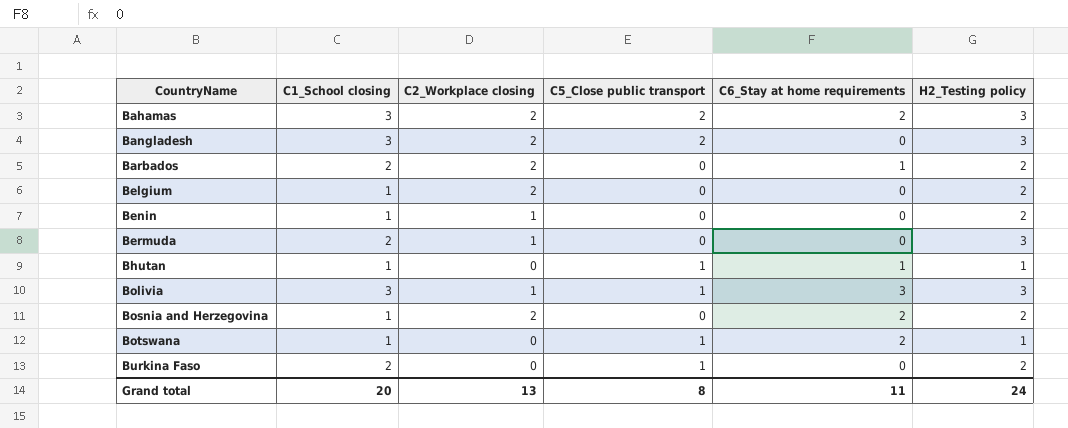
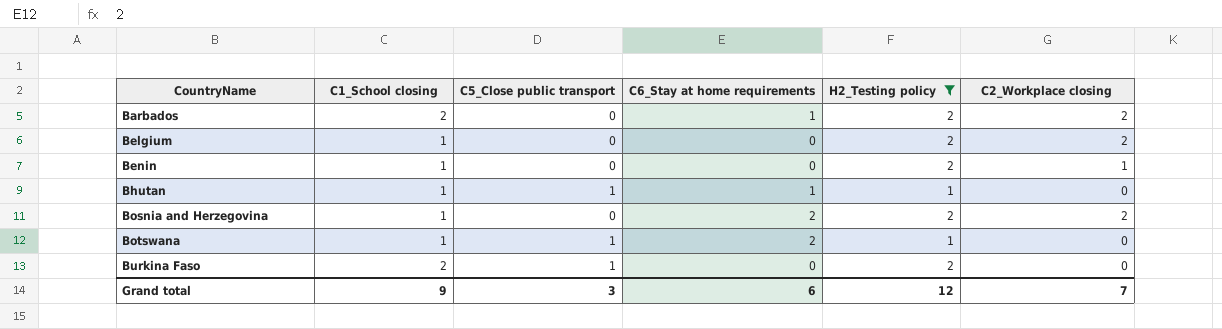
filter: none -> H2_Testing policy != 3
column C2_Workplace closing | position: 3 -> 6
Grand total | C1_School closing: 20 -> 9
Grand total | C5_Close public transport: 8 -> 3
Grand total | C6_Stay at home requirements: 11 -> 6
Grand total | H2_Testing policy: 24 -> 12
Grand total | C2_Workplace closing: 13 -> 7

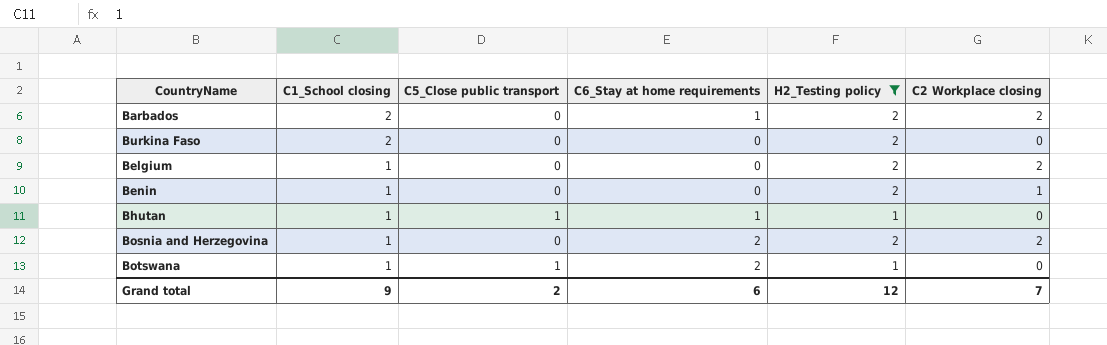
row order: CountryName ascending -> C1_School closing descending
column name: C2_Workplace closing -> C2 Workplace closing
Burkina Faso | C5_Close public transport: 1 -> 0
Grand total | C5_Close public transport: 3 -> 2

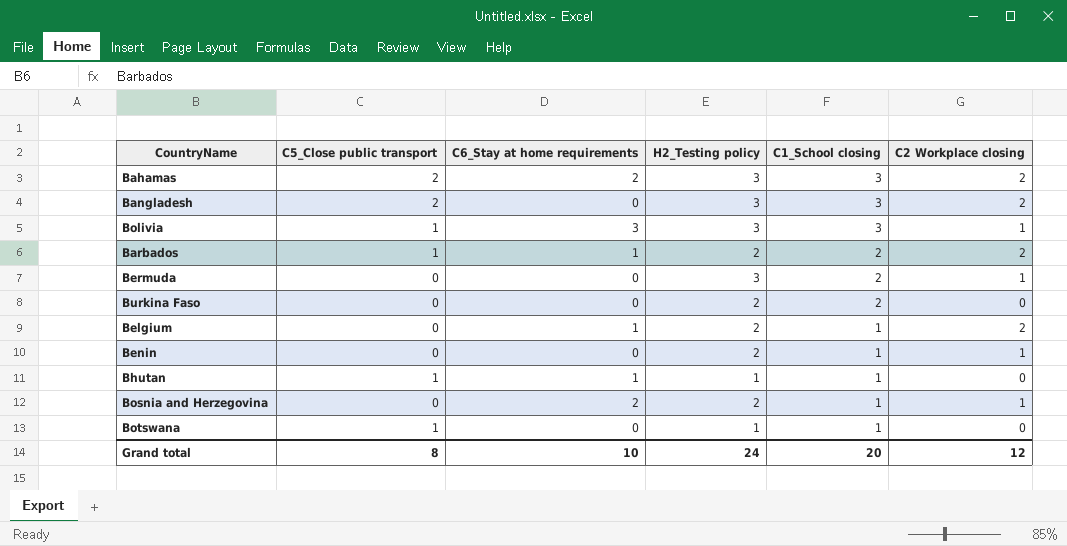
filter: H2_Testing policy != 3 -> none
column C1_School closing | position: 2 -> 5
Barbados | C5_Close public transport: 0 -> 1
Belgium | C6_Stay at home requirements: 0 -> 1
Bosnia and Herzegovina | C2 Workplace closing: 2 -> 1
Botswana | C6_Stay at home requirements: 2 -> 0
Grand total | C5_Close public transport: 2 -> 8
Grand total | C6_Stay at home requirements: 6 -> 10
Grand total | H2_Testing policy: 12 -> 24
Grand total | C1_School closing: 9 -> 20
Grand total | C2 Workplace closing: 7 -> 12

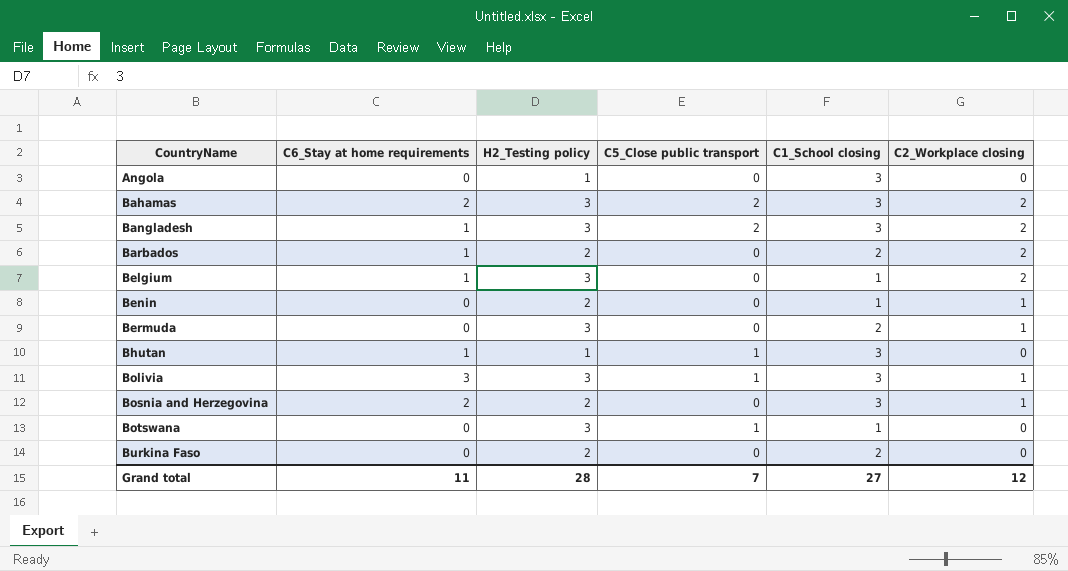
row order: C1_School closing descending -> CountryName ascending
column C5_Close public transport | position: 2 -> 4
column name: C2 Workplace closing -> C2_Workplace closing
row Angola: none -> 0 | 1 | 0 | 3 | 0
Bangladesh | C6_Stay at home requirements: 0 -> 1
Barbados | C5_Close public transport: 1 -> 0
Belgium | H2_Testing policy: 2 -> 3
Bhutan | C1_School closing: 1 -> 3
Bosnia and Herzegovina | C1_School closing: 1 -> 3
Botswana | H2_Testing policy: 1 -> 3
Grand total | C6_Stay at home requirements: 10 -> 11
Grand total | H2_Testing policy: 24 -> 28
Grand total | C5_Close public transport: 8 -> 7
Grand total | C1_School closing: 20 -> 27

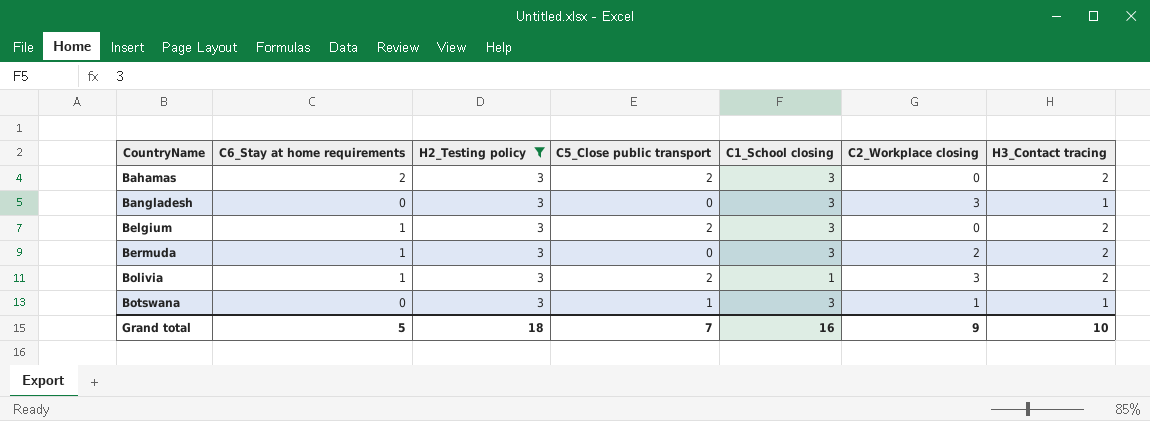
filter: none -> H2_Testing policy = 3
column H3_Contact tracing | position: none -> 7
Bahamas | C2_Workplace closing: 2 -> 0
Bangladesh | C6_Stay at home requirements: 1 -> 0
Bangladesh | C5_Close public transport: 2 -> 0
Bangladesh | C2_Workplace closing: 2 -> 3
Belgium | C5_Close public transport: 0 -> 2
Belgium | C1_School closing: 1 -> 3
Belgium | C2_Workplace closing: 2 -> 0
Bermuda | C6_Stay at home requirements: 0 -> 1
Bermuda | C1_School closing: 2 -> 3
Bermuda | C2_Workplace closing: 1 -> 2
Bolivia | C6_Stay at home requirements: 3 -> 1
Bolivia | C5_Close public transport: 1 -> 2
Bolivia | C1_School closing: 3 -> 1
Bolivia | C2_Workplace closing: 1 -> 3
Botswana | C1_School closing: 1 -> 3
Botswana | C2_Workplace closing: 0 -> 1
Grand total | C6_Stay at home requirements: 11 -> 5
Grand total | H2_Testing policy: 28 -> 18
Grand total | C1_School closing: 27 -> 16
Grand total | C2_Workplace closing: 12 -> 9

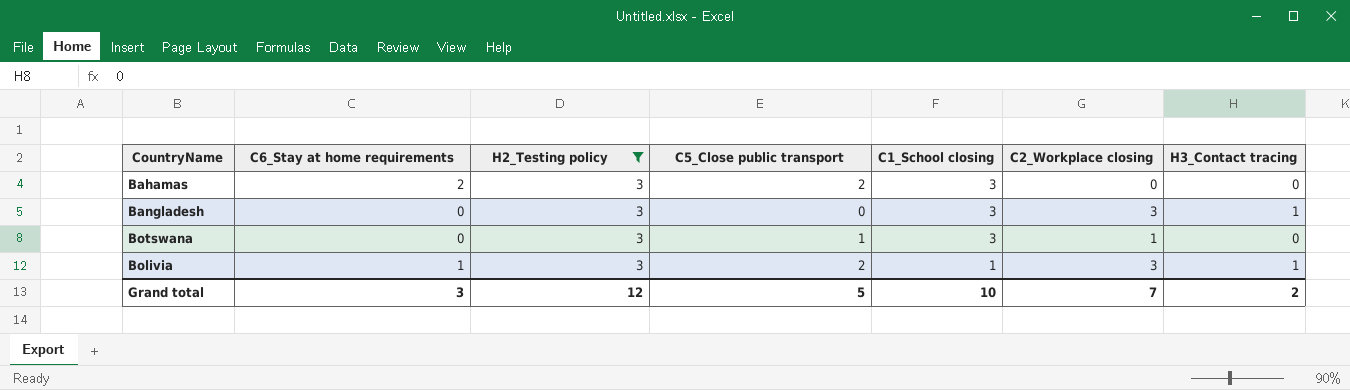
row order: CountryName ascending -> C1_School closing descending
row Belgium: 1 | 3 | 2 | 3 | 0 | 2 -> none
row Bermuda: 1 | 3 | 0 | 3 | 2 | 2 -> none
Bahamas | H3_Contact tracing: 2 -> 0
Botswana | H3_Contact tracing: 1 -> 0
Bolivia | H3_Contact tracing: 2 -> 1
Grand total | C6_Stay at home requirements: 5 -> 3
Grand total | H2_Testing policy: 18 -> 12
Grand total | C5_Close public transport: 7 -> 5
Grand total | C1_School closing: 16 -> 10
Grand total | C2_Workplace closing: 9 -> 7
Grand total | H3_Contact tracing: 10 -> 2

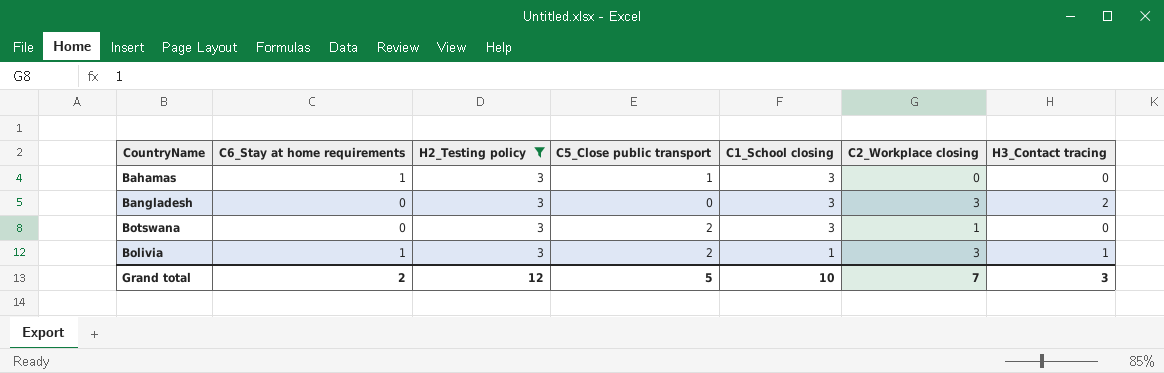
Bahamas | C6_Stay at home requirements: 2 -> 1
Bahamas | C5_Close public transport: 2 -> 1
Bangladesh | H3_Contact tracing: 1 -> 2
Botswana | C5_Close public transport: 1 -> 2
Grand total | C6_Stay at home requirements: 3 -> 2
Grand total | H3_Contact tracing: 2 -> 3

